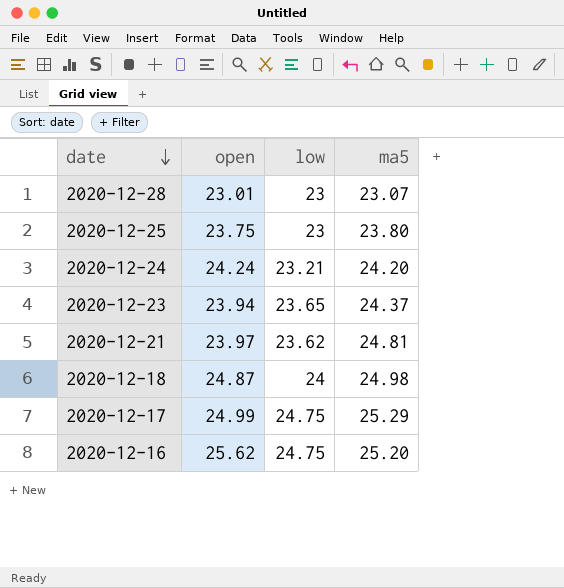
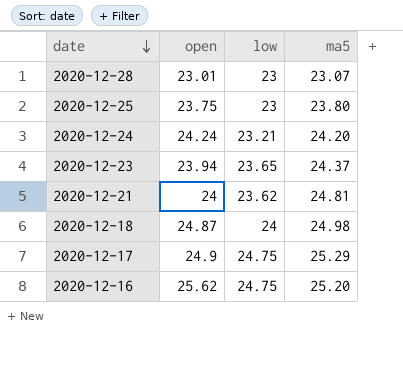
2020-12-21 | open: 23.97 -> 24
2020-12-17 | open: 24.99 -> 24.9

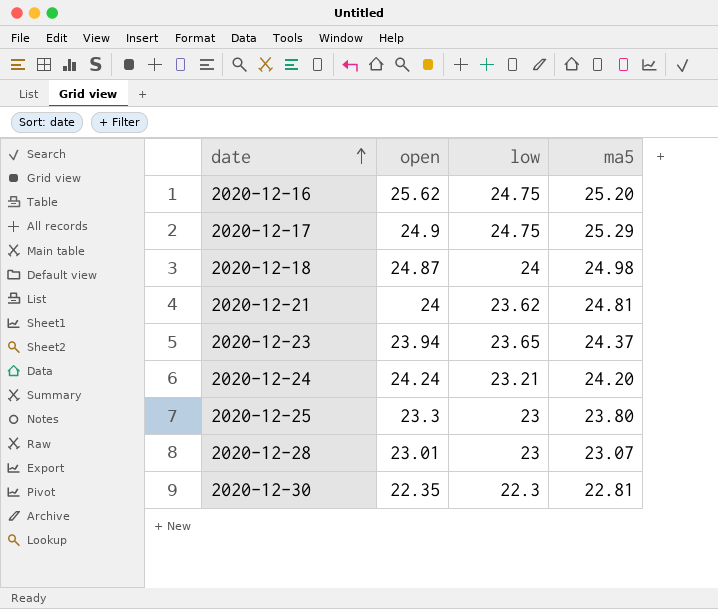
row order: date descending -> date ascending
2020-12-25 | open: 23.75 -> 23.3
row 2020-12-30: none -> 22.35 | 22.3 | 22.81

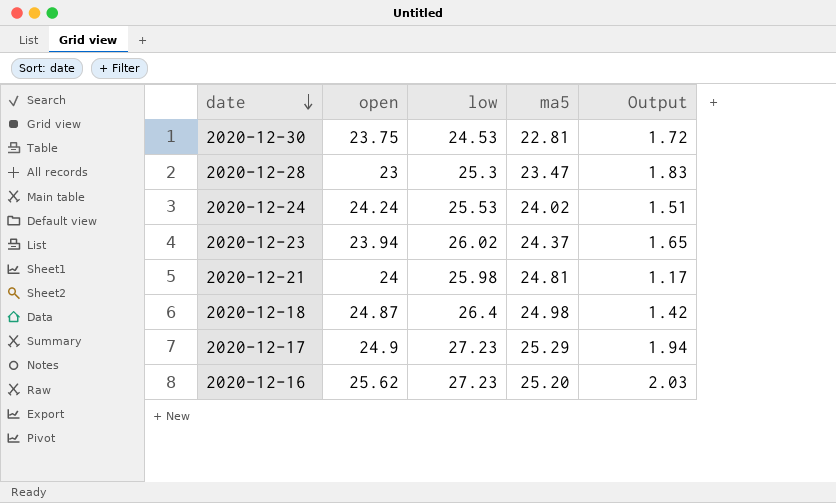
row order: date ascending -> date descending
column Output | formula: none -> [low] - [ma5]
row 2020-12-25: 23.3 | 23 | 23.80 -> none
2020-12-30 | open: 22.35 -> 23.75
2020-12-30 | low: 22.3 -> 24.53
2020-12-28 | open: 23.01 -> 23
2020-12-28 | low: 23 -> 25.3
2020-12-28 | ma5: 23.07 -> 23.47
2020-12-24 | low: 23.21 -> 25.53
2020-12-24 | ma5: 24.20 -> 24.02
2020-12-23 | low: 23.65 -> 26.02
2020-12-21 | low: 23.62 -> 25.98
2020-12-18 | low: 24 -> 26.4
2020-12-17 | low: 24.75 -> 27.23
2020-12-16 | low: 24.75 -> 27.23

